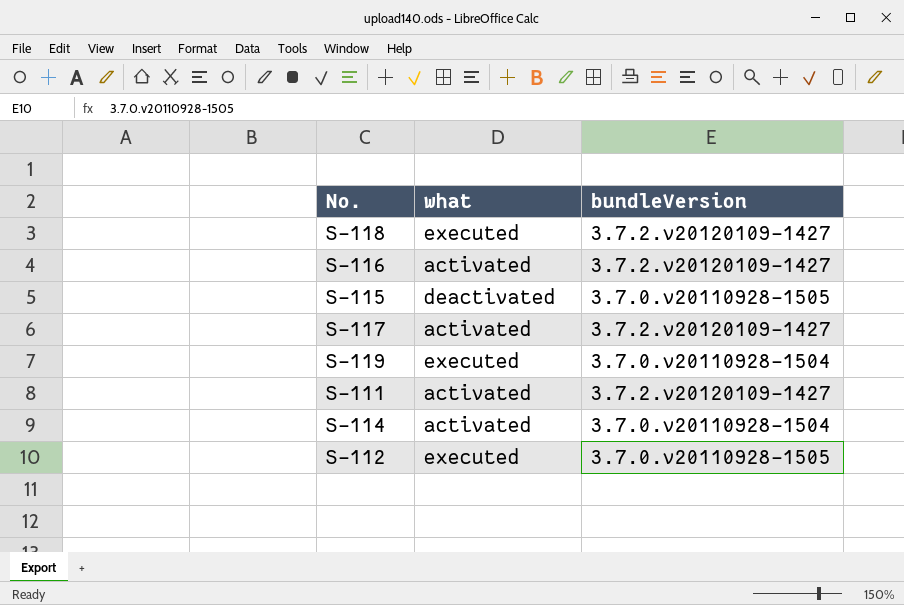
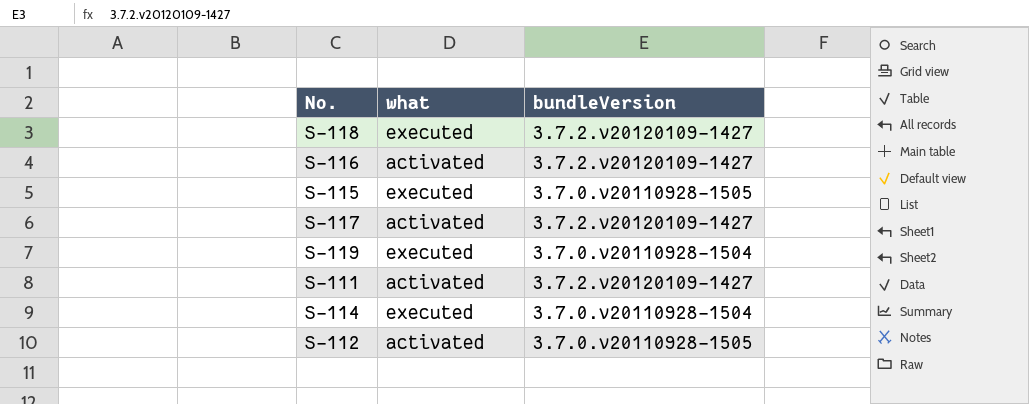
S-115 | what: deactivated -> executed
S-114 | what: activated -> executed
S-112 | what: executed -> activated

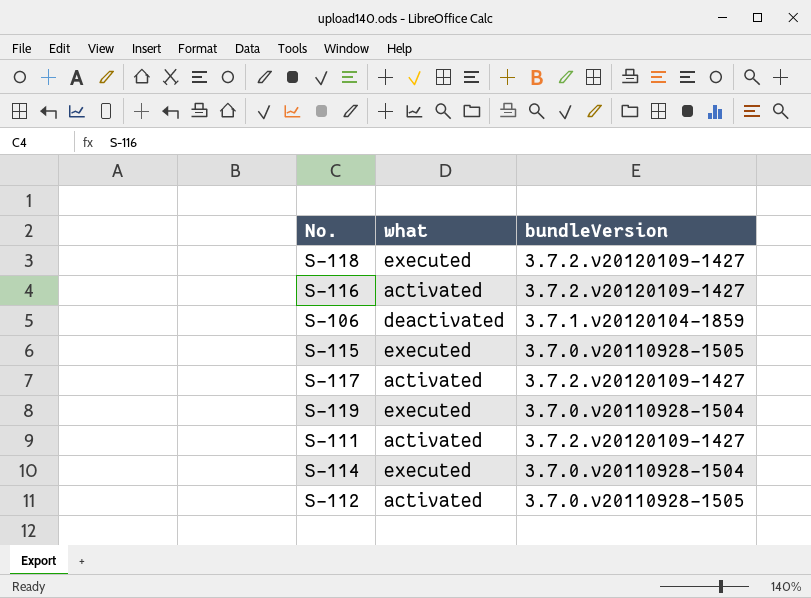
row S-106: none -> deactivated | 3.7.1.v20120104-1859

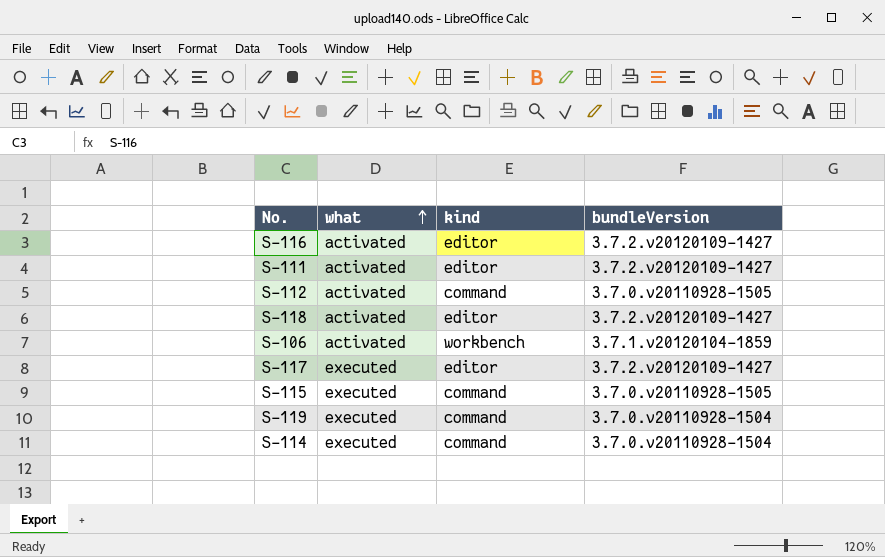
row order: none -> what ascending
column kind | position: none -> 3
S-118 | what: executed -> activated
S-106 | what: deactivated -> activated
S-117 | what: activated -> executed

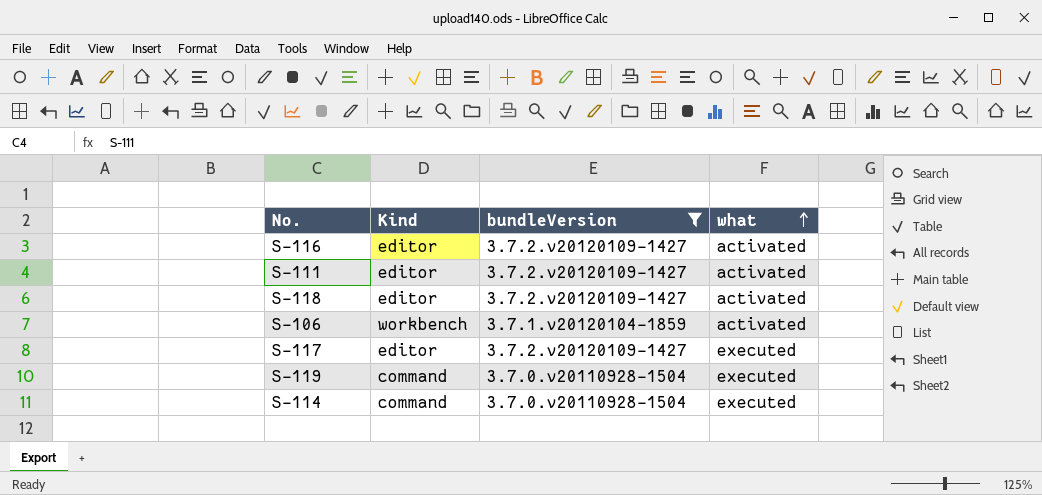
filter: none -> bundleVersion != 3.7.0.v20110928-1505
column name: kind -> Kind
column what | position: 2 -> 4

